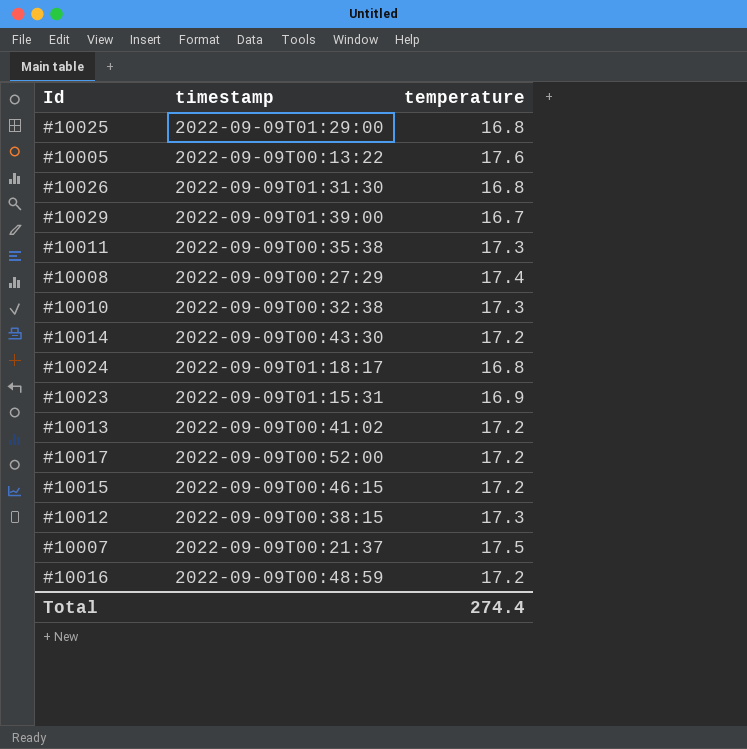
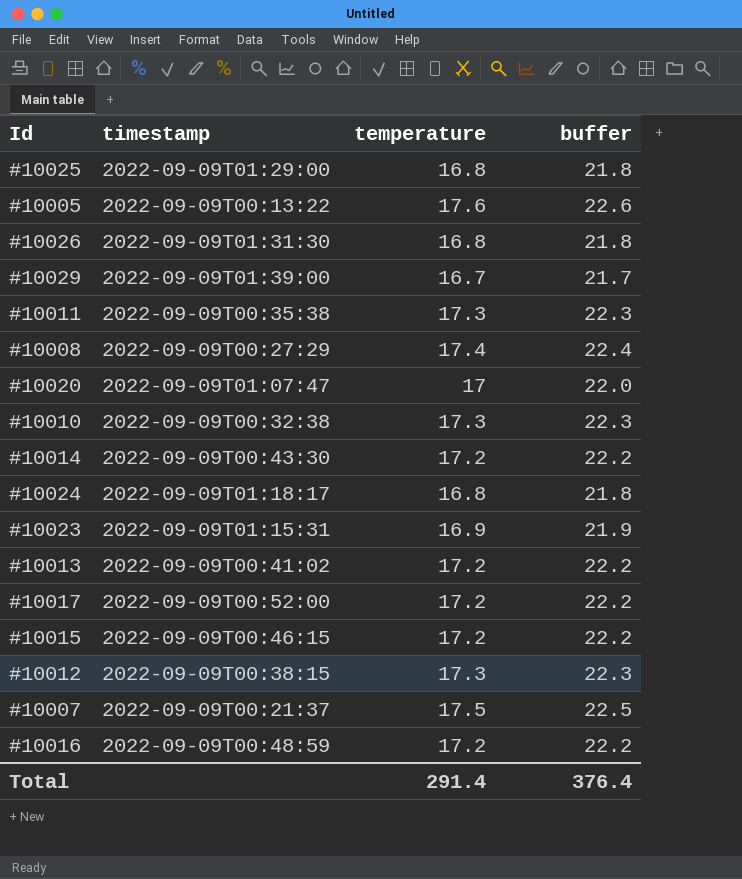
column buffer | formula: none -> [temperature] + 5
row #10020: none -> 2022-09-09T01:07:47 | 17 | 22.0
Total | temperature: 274.4 -> 291.4

